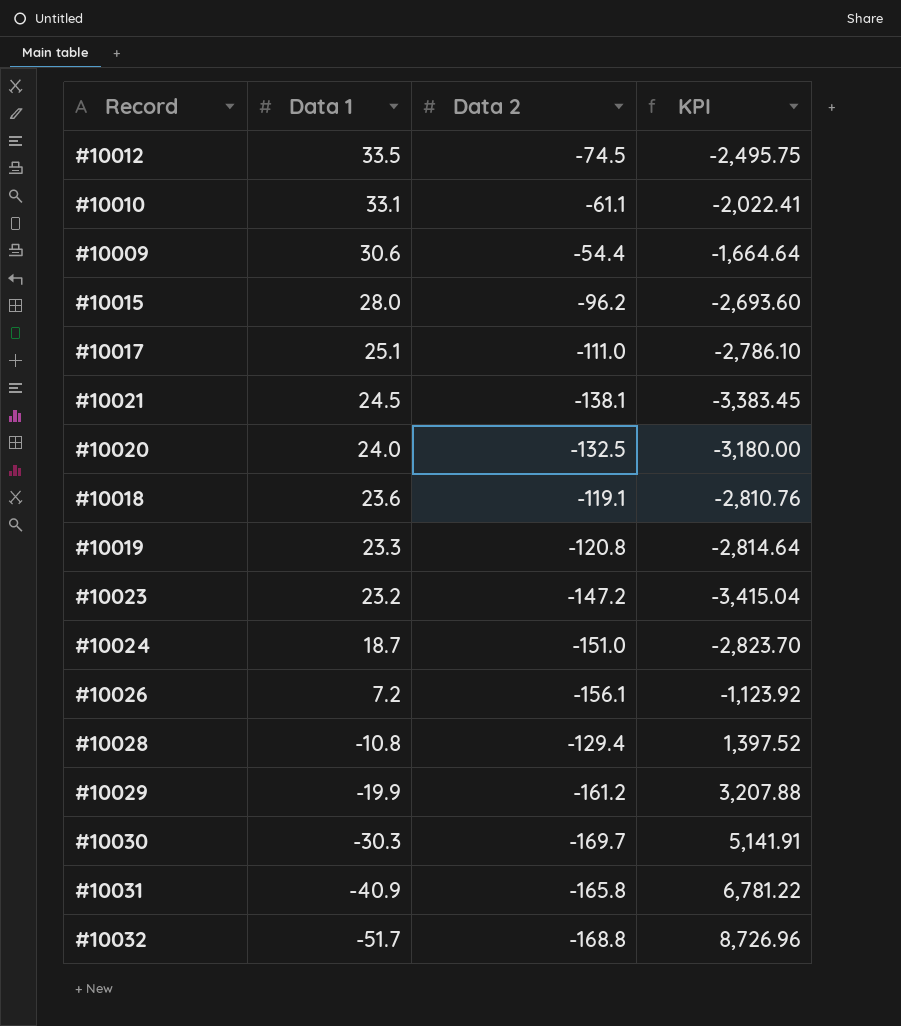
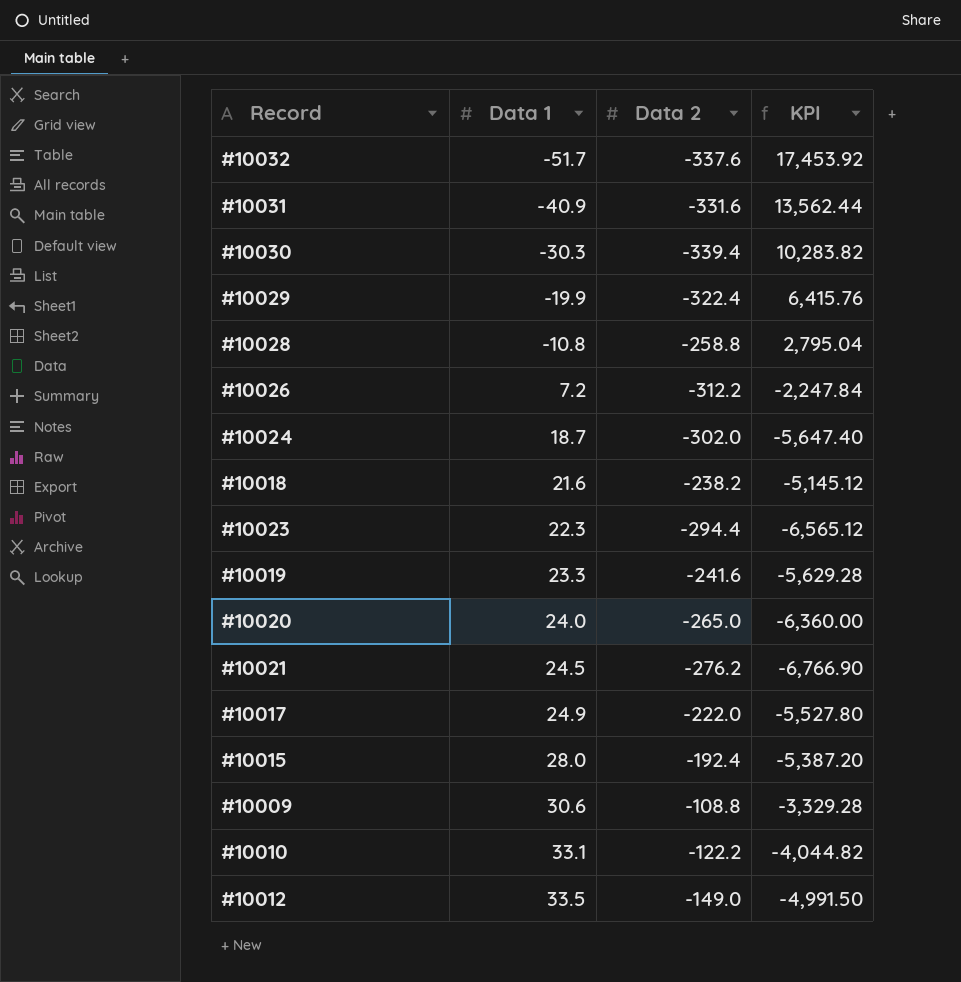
row order: Data 1 descending -> Data 1 ascending
#10032 | Data 2: -168.8 -> -337.6
#10032 | KPI: 8,726.96 -> 17,453.92
#10031 | Data 2: -165.8 -> -331.6
#10031 | KPI: 6,781.22 -> 13,562.44
#10030 | Data 2: -169.7 -> -339.4
#10030 | KPI: 5,141.91 -> 10,283.82
#10029 | Data 2: -161.2 -> -322.4
#10029 | KPI: 3,207.88 -> 6,415.76
#10028 | Data 2: -129.4 -> -258.8
#10028 | KPI: 1,397.52 -> 2,795.04
#10026 | Data 2: -156.1 -> -312.2
#10026 | KPI: -1,123.92 -> -2,247.84
#10024 | Data 2: -151.0 -> -302.0
#10024 | KPI: -2,823.70 -> -5,647.40
#10018 | Data 1: 23.6 -> 21.6
#10018 | Data 2: -119.1 -> -238.2
#10018 | KPI: -2,810.76 -> -5,145.12
#10023 | Data 1: 23.2 -> 22.3
#10023 | Data 2: -147.2 -> -294.4
#10023 | KPI: -3,415.04 -> -6,565.12
#10019 | Data 2: -120.8 -> -241.6
#10019 | KPI: -2,814.64 -> -5,629.28
#10020 | Data 2: -132.5 -> -265.0
#10020 | KPI: -3,180.00 -> -6,360.00
#10021 | Data 2: -138.1 -> -276.2
#10021 | KPI: -3,383.45 -> -6,766.90
#10017 | Data 1: 25.1 -> 24.9
#10017 | Data 2: -111.0 -> -222.0
#10017 | KPI: -2,786.10 -> -5,527.80
#10015 | Data 2: -96.2 -> -192.4
#10015 | KPI: -2,693.60 -> -5,387.20
#10009 | Data 2: -54.4 -> -108.8
#10009 | KPI: -1,664.64 -> -3,329.28
#10010 | Data 2: -61.1 -> -122.2
#10010 | KPI: -2,022.41 -> -4,044.82
#10012 | Data 2: -74.5 -> -149.0
#10012 | KPI: -2,495.75 -> -4,991.50

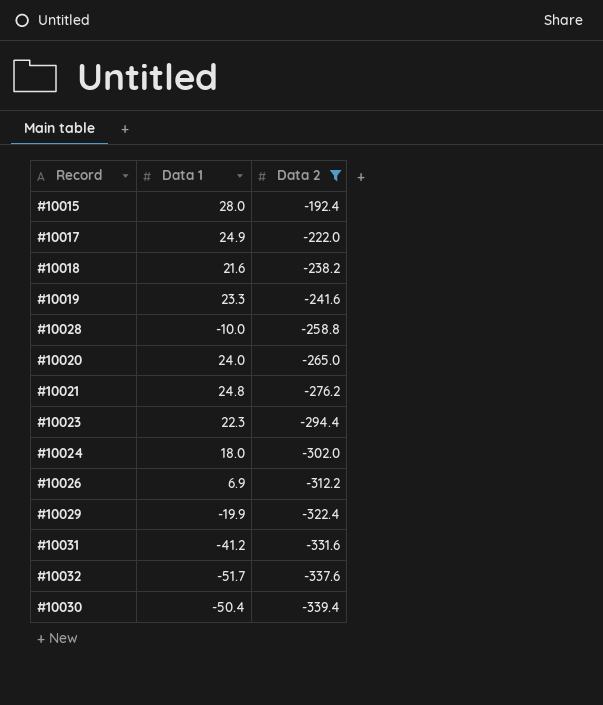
filter: none -> Data 2 <= -192.4
row order: Data 1 ascending -> Data 2 descending
column KPI | formula: [Data 1] * [Data 2] -> none
#10028 | Data 1: -10.8 -> -10.0
#10021 | Data 1: 24.5 -> 24.8
#10024 | Data 1: 18.7 -> 18.0
#10026 | Data 1: 7.2 -> 6.9
#10031 | Data 1: -40.9 -> -41.2
#10030 | Data 1: -30.3 -> -50.4

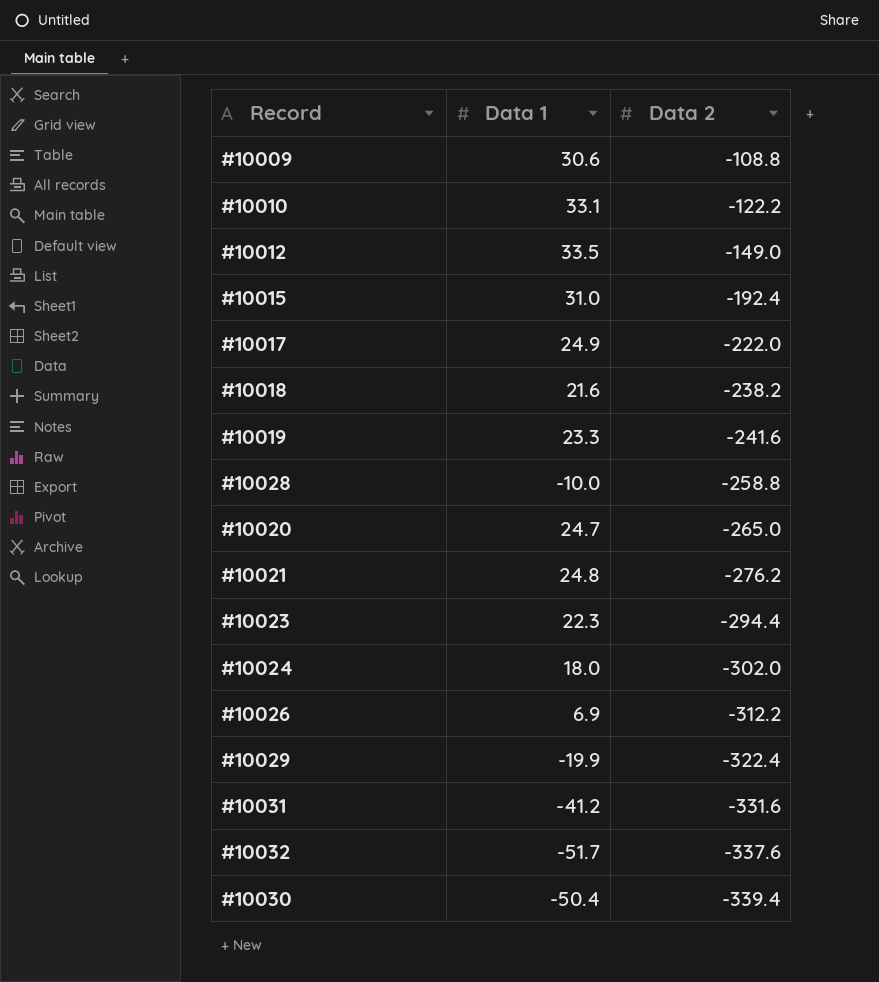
filter: Data 2 <= -192.4 -> none
#10015 | Data 1: 28.0 -> 31.0
#10020 | Data 1: 24.0 -> 24.7

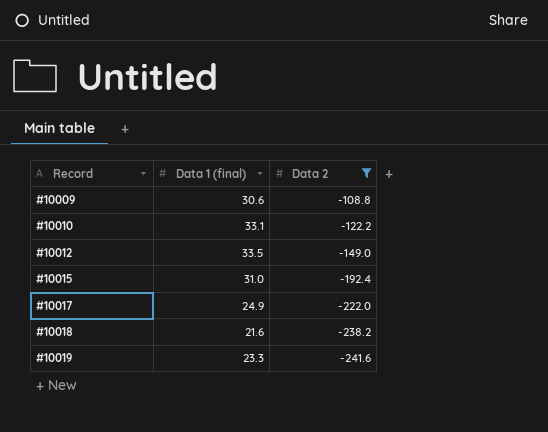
filter: none -> Data 2 >= -241.6
column name: Data 1 -> Data 1 (final)

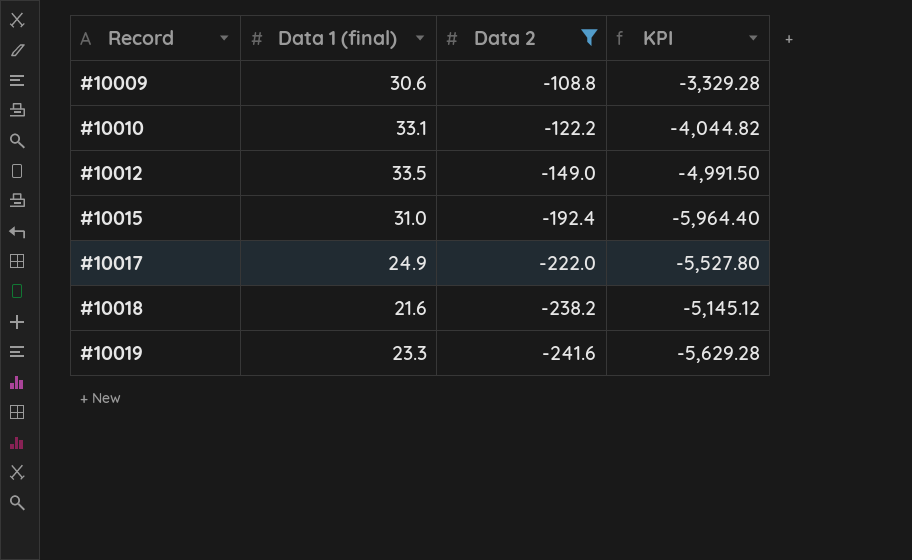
column KPI | formula: none -> [Data 1 (final)] * [Data 2]

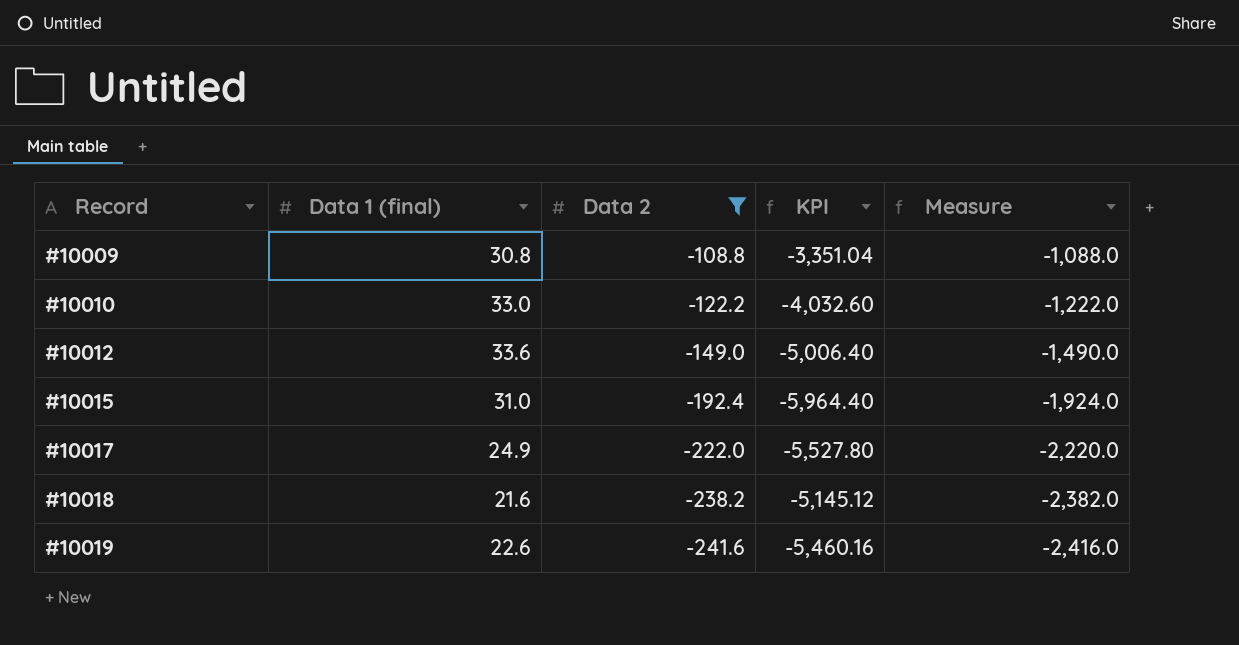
column Measure | formula: none -> [Data 2] * 10
#10009 | Data 1 (final): 30.6 -> 30.8
#10009 | KPI: -3,329.28 -> -3,351.04
#10010 | Data 1 (final): 33.1 -> 33.0
#10010 | KPI: -4,044.82 -> -4,032.60
#10012 | Data 1 (final): 33.5 -> 33.6
#10012 | KPI: -4,991.50 -> -5,006.40
#10019 | Data 1 (final): 23.3 -> 22.6
#10019 | KPI: -5,629.28 -> -5,460.16

